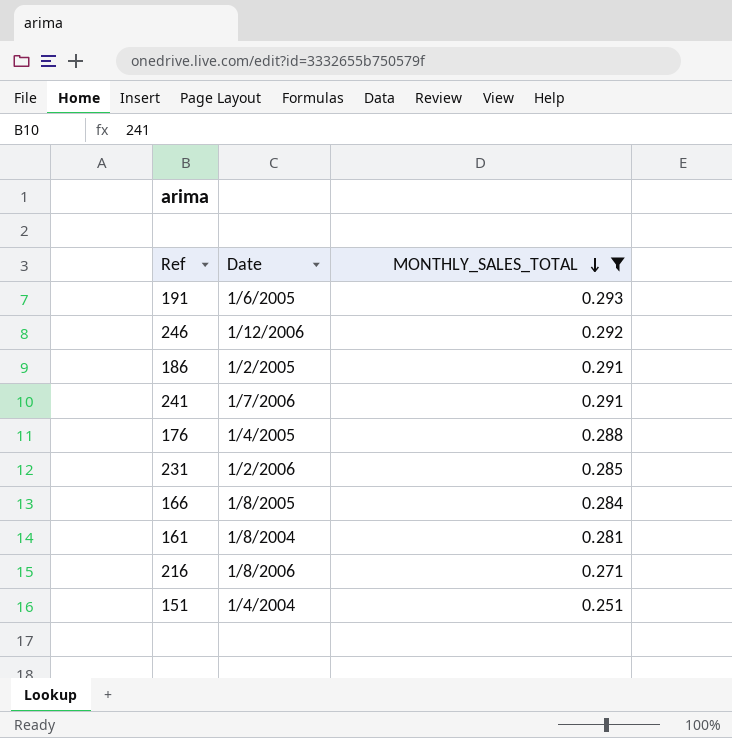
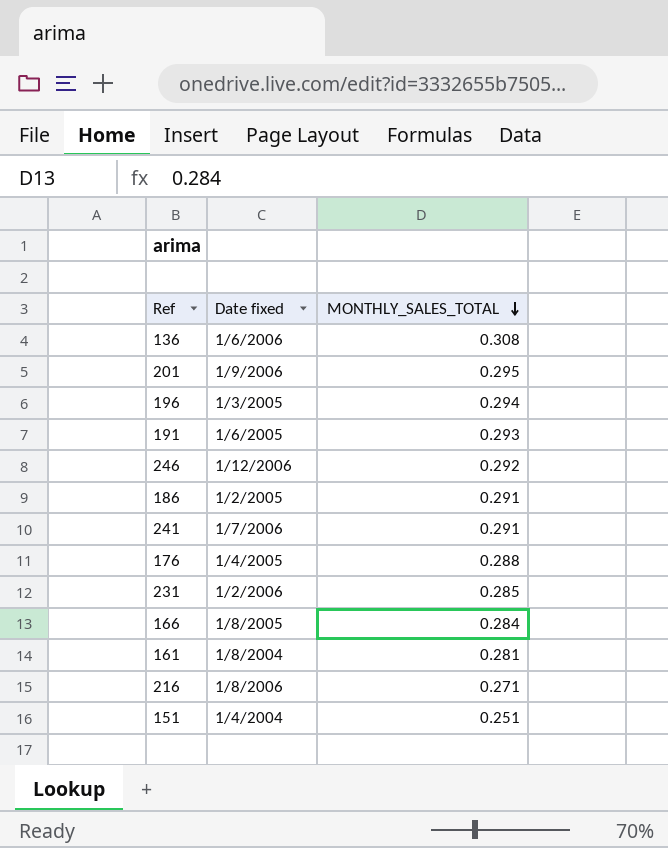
filter: MONTHLY_SALES_TOTAL <= 0.293 -> none
column name: Date -> Date fixed

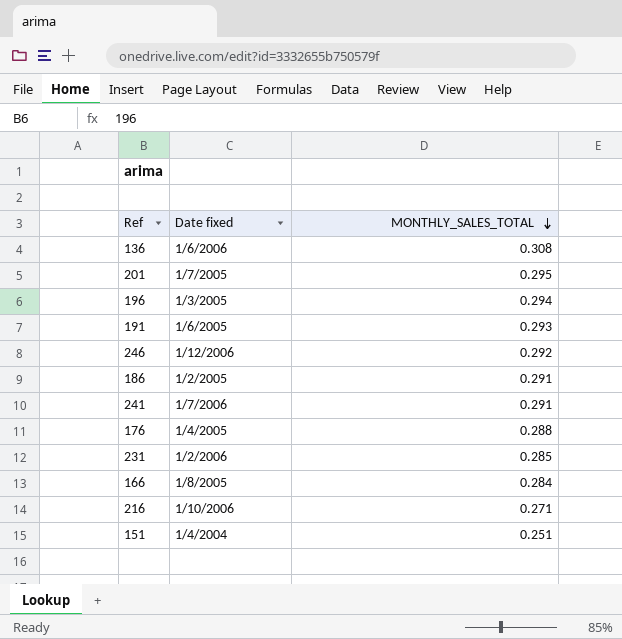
row 161: 1/8/2004 | 0.281 -> none
201 | Date fixed: 1/9/2006 -> 1/7/2005
216 | Date fixed: 1/8/2006 -> 1/10/2006

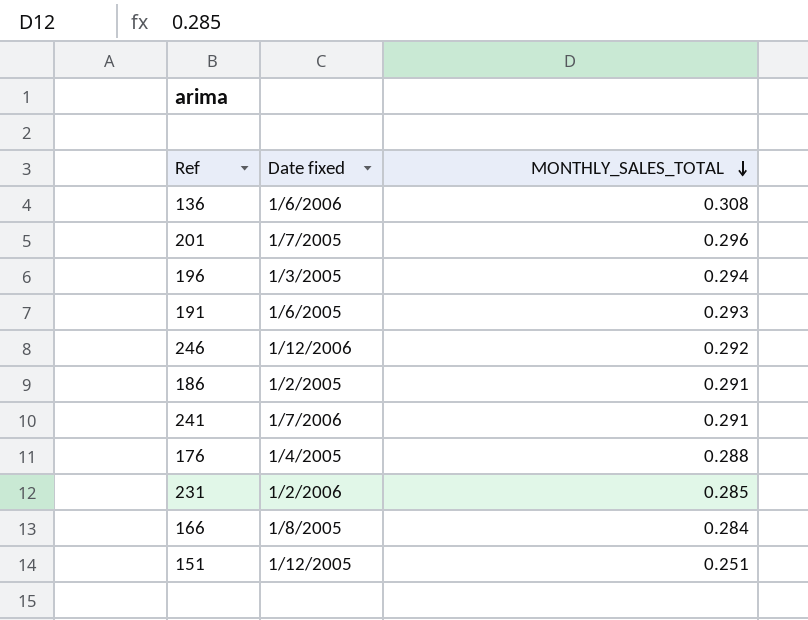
row 216: 1/10/2006 | 0.271 -> none
201 | MONTHLY_SALES_TOTAL: 0.295 -> 0.296
151 | Date fixed: 1/4/2004 -> 1/12/2005

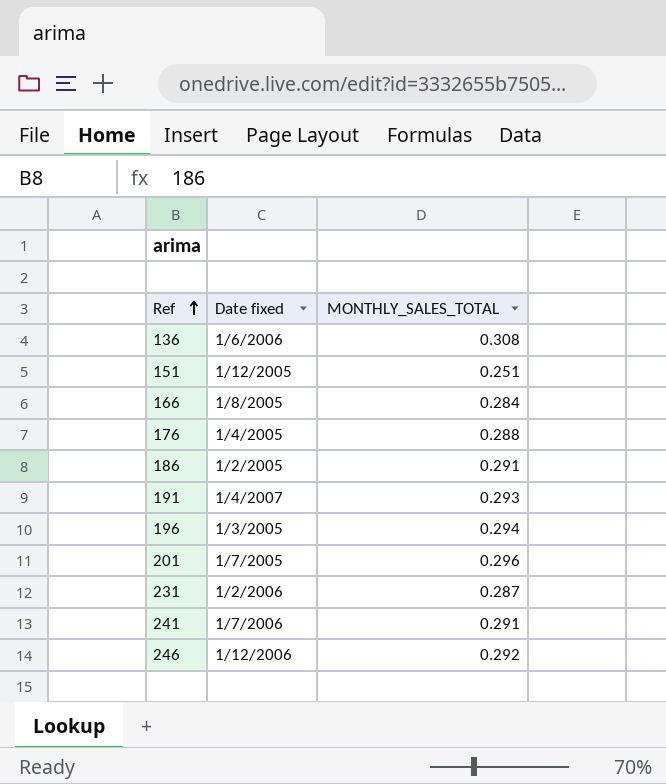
row order: MONTHLY_SALES_TOTAL descending -> Ref ascending
191 | Date fixed: 1/6/2005 -> 1/4/2007
231 | MONTHLY_SALES_TOTAL: 0.285 -> 0.287

